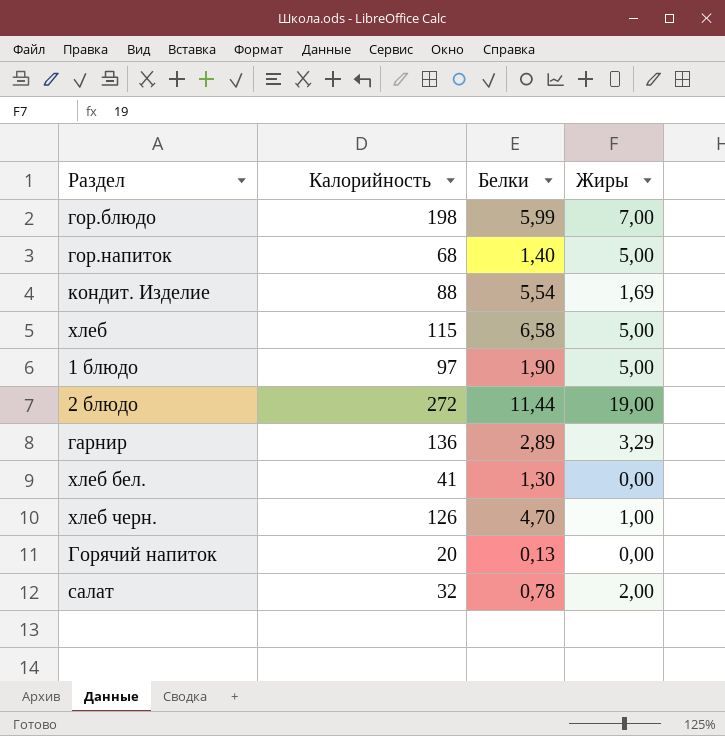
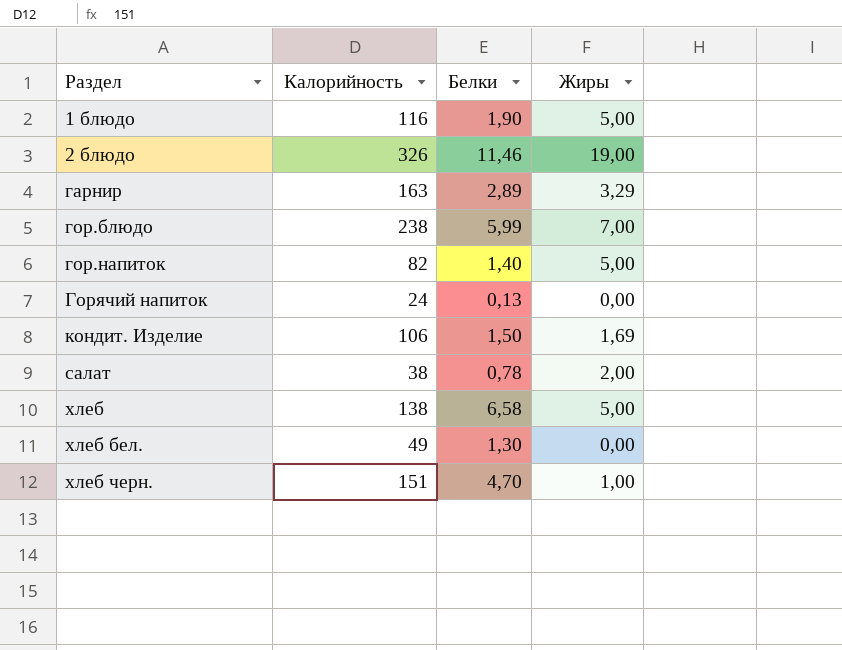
row order: none -> Раздел ascending
1 блюдо | Калорийность: 97 -> 116
2 блюдо | Калорийность: 272 -> 326
2 блюдо | Белки: 11,44 -> 11,46
гарнир | Калорийность: 136 -> 163
гор.блюдо | Калорийность: 198 -> 238
гор.напиток | Калорийность: 68 -> 82
Горячий напиток | Калорийность: 20 -> 24
кондит. Изделие | Калорийность: 88 -> 106
кондит. Изделие | Белки: 5,54 -> 1,50
салат | Калорийность: 32 -> 38
хлеб | Калорийность: 115 -> 138
хлеб бел. | Калорийность: 41 -> 49
хлеб черн. | Калорийность: 126 -> 151

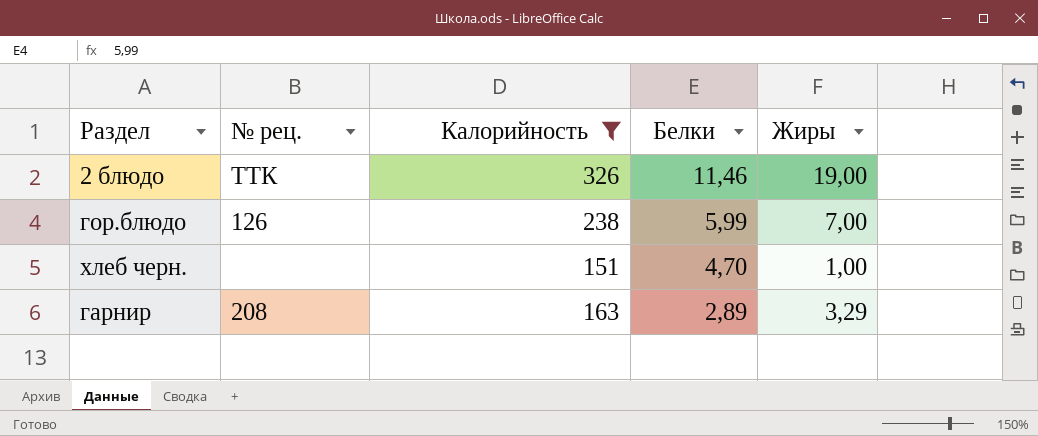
filter: none -> Калорийность >= 151
row order: Раздел ascending -> Белки descending
column № рец. | position: none -> 2

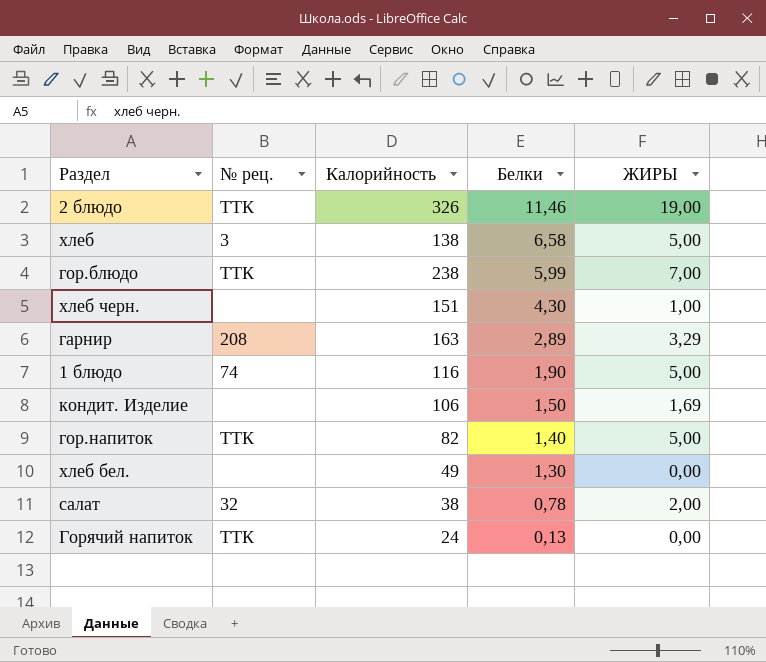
filter: Калорийность >= 151 -> none
column name: Жиры -> ЖИРЫ
гор.блюдо | № рец.: 126 -> ТТК
хлеб черн. | Белки: 4,70 -> 4,30

